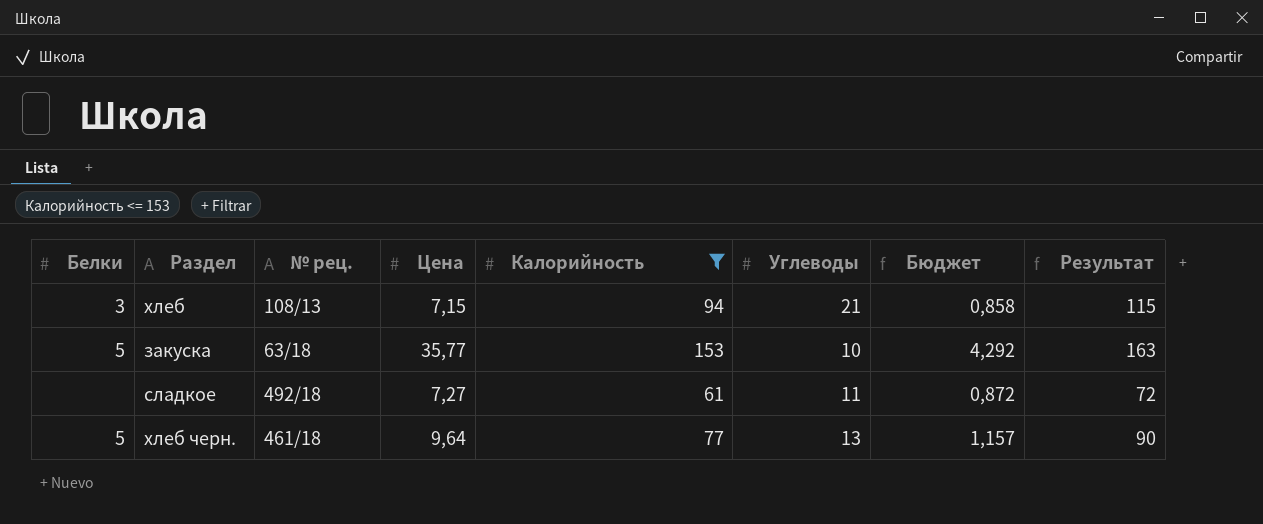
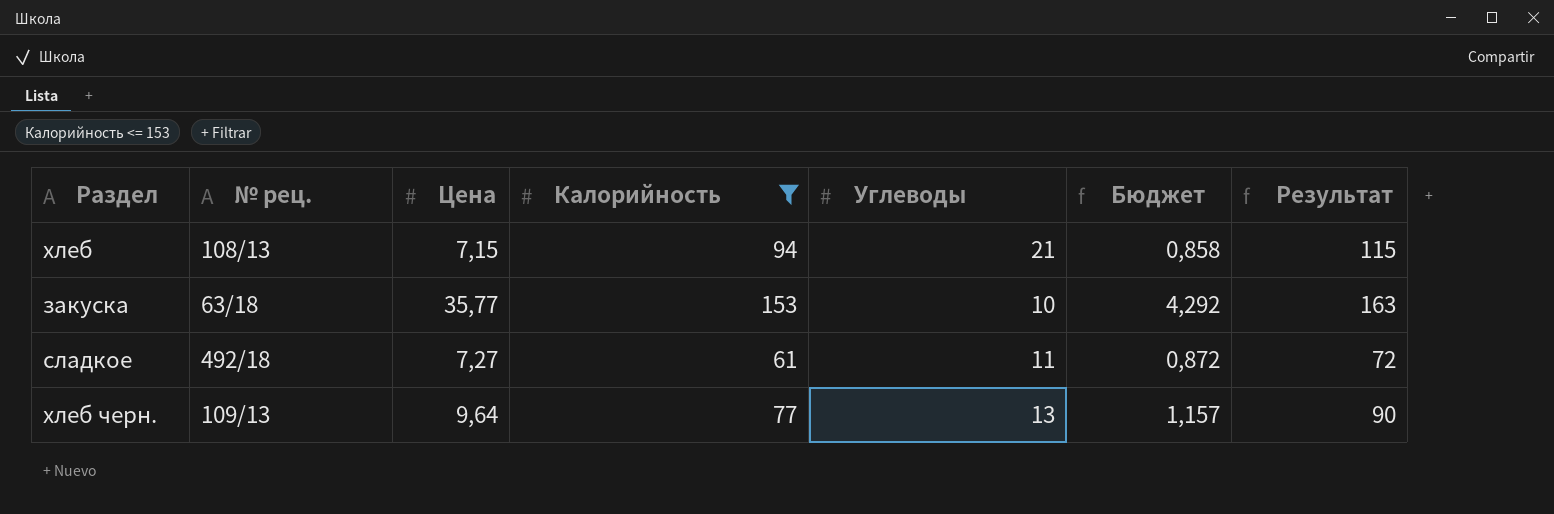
column Белки | position: 1 -> none
хлеб черн. | № рец.: 461/18 -> 109/13

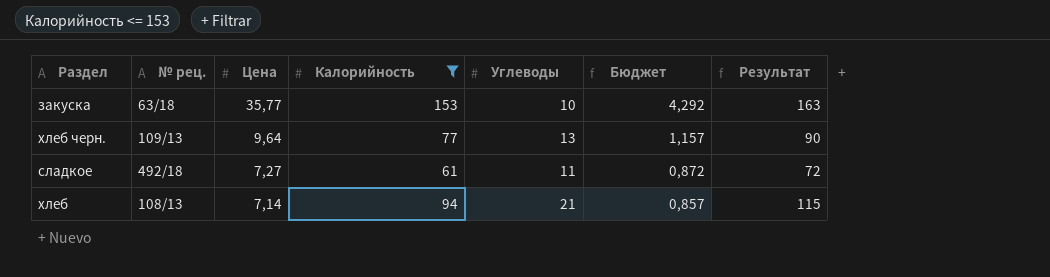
row order: none -> Цена descending
хлеб | Цена: 7,15 -> 7,14
хлеб | Бюджет: 0,858 -> 0,857

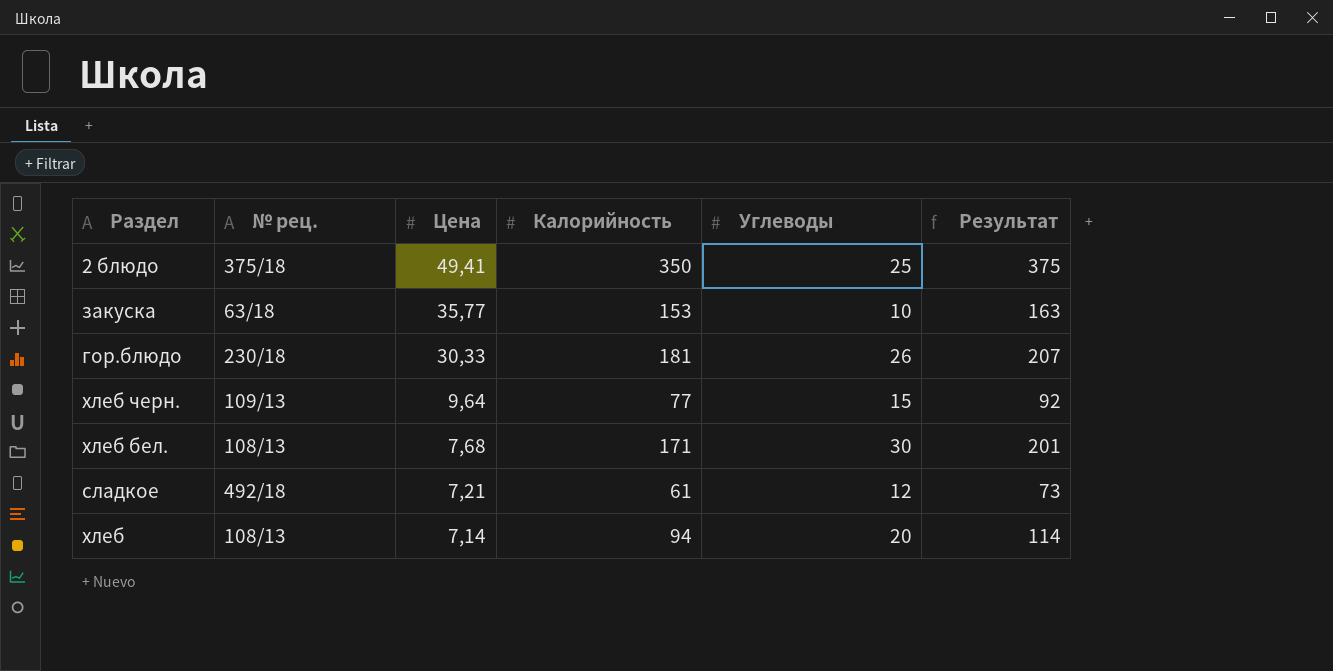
filter: Калорийность <= 153 -> none
column Бюджет | formula: [Цена] * 0,12 -> none
хлеб черн. | Углеводы: 13 -> 15
хлеб черн. | Результат: 90 -> 92
сладкое | Цена: 7,27 -> 7,21
сладкое | Углеводы: 11 -> 12
сладкое | Результат: 72 -> 73
хлеб | Углеводы: 21 -> 20
хлеб | Результат: 115 -> 114

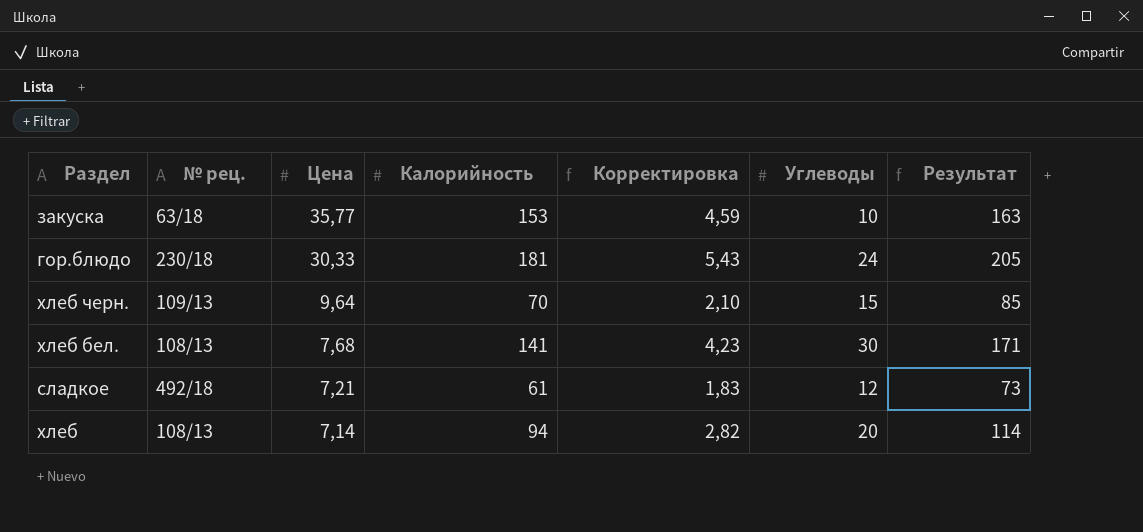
column Корректировка | formula: none -> [Калорийность] * 0,03
row 2 блюдо: 375/18 | 49,41 | 350 | 25 | 375 -> none
гор.блюдо | Углеводы: 26 -> 24
гор.блюдо | Результат: 207 -> 205
хлеб черн. | Калорийность: 77 -> 70
хлеб черн. | Результат: 92 -> 85
хлеб бел. | Калорийность: 171 -> 141
хлеб бел. | Результат: 201 -> 171

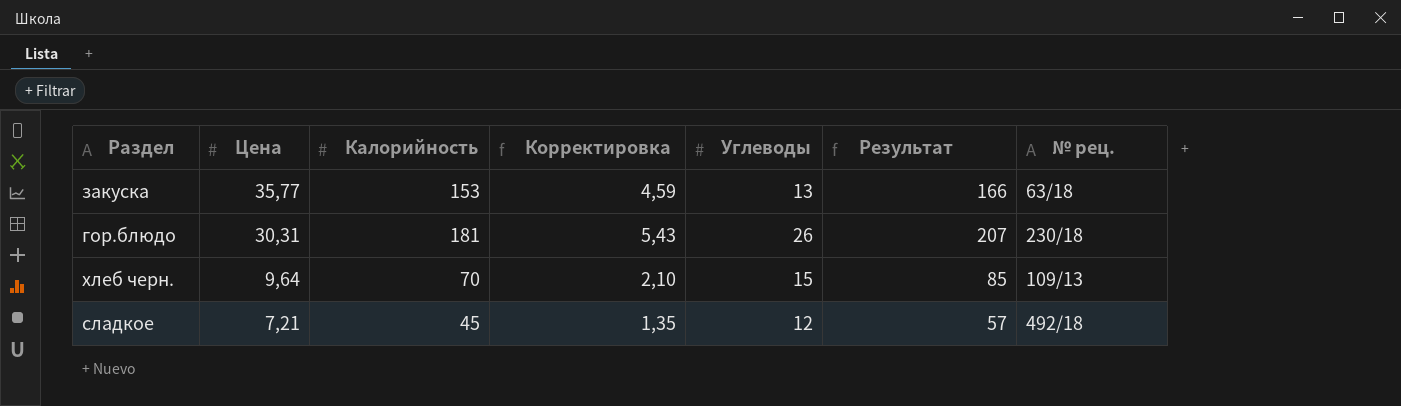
column № рец. | position: 2 -> 7
row хлеб бел.: 108/13 | 7,68 | 141 | 4,23 | 30 | 171 -> none
row хлеб: 108/13 | 7,14 | 94 | 2,82 | 20 | 114 -> none
закуска | Углеводы: 10 -> 13
закуска | Результат: 163 -> 166
гор.блюдо | Цена: 30,33 -> 30,31
гор.блюдо | Углеводы: 24 -> 26
гор.блюдо | Результат: 205 -> 207
сладкое | Калорийность: 61 -> 45
сладкое | Корректировка: 1,83 -> 1,35
сладкое | Результат: 73 -> 57

